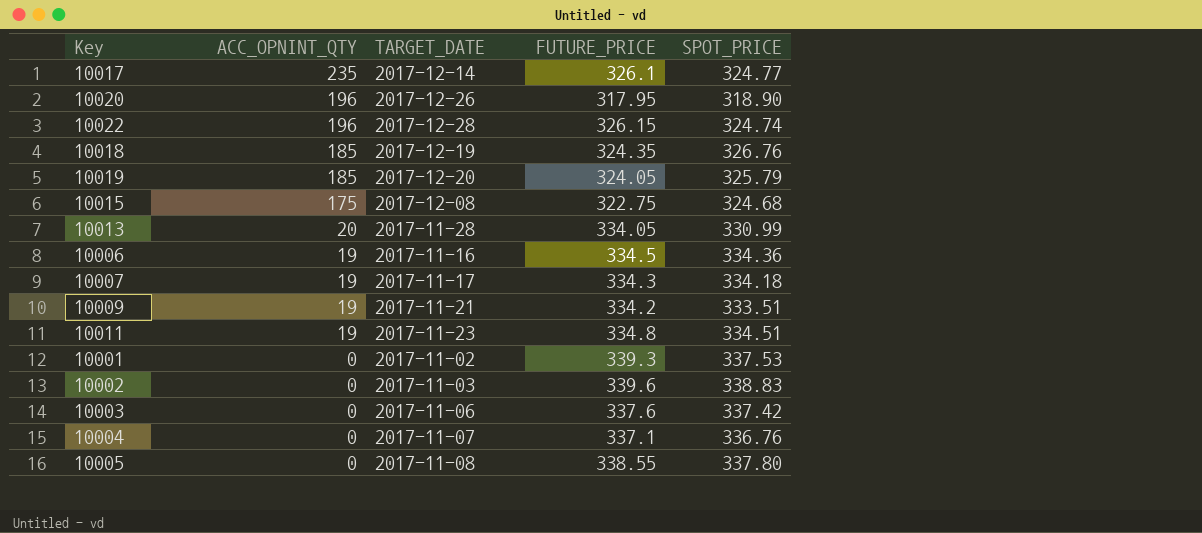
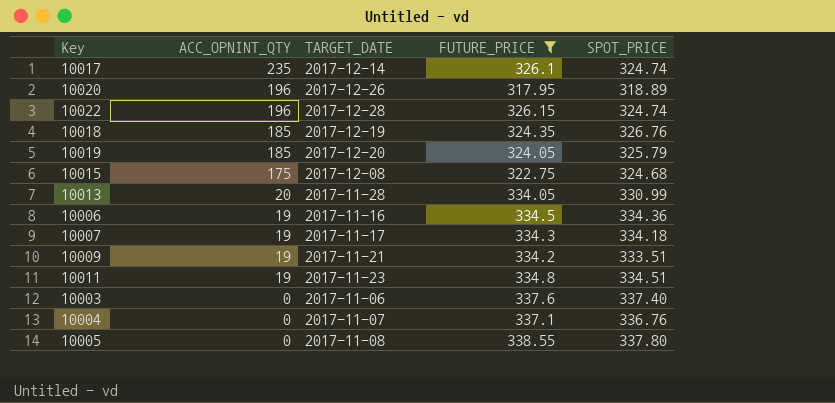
filter: none -> FUTURE_PRICE <= 338.55
10017 | SPOT_PRICE: 324.77 -> 324.74
10020 | SPOT_PRICE: 318.90 -> 318.89
10003 | SPOT_PRICE: 337.42 -> 337.40

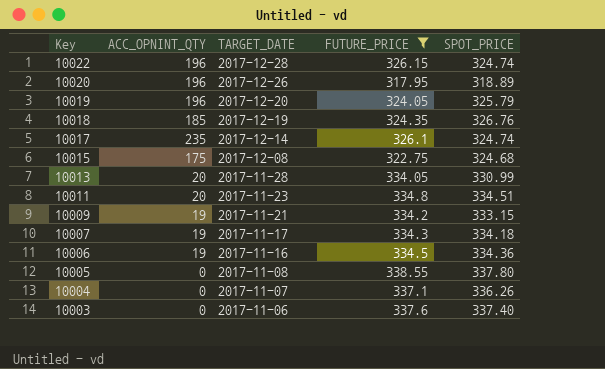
row order: ACC_OPNINT_QTY descending -> Key descending
10019 | ACC_OPNINT_QTY: 185 -> 196
10011 | ACC_OPNINT_QTY: 19 -> 20
10009 | SPOT_PRICE: 333.51 -> 333.15
10004 | SPOT_PRICE: 336.76 -> 336.26

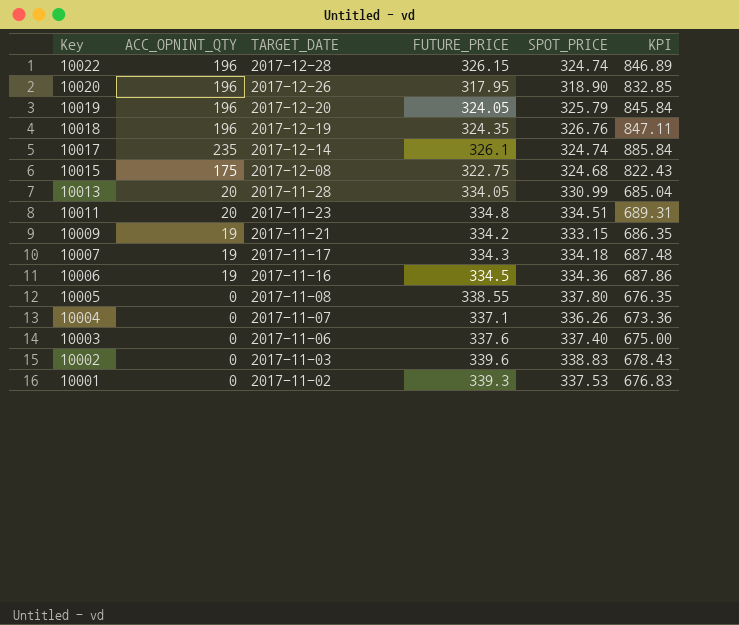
filter: FUTURE_PRICE <= 338.55 -> none
column KPI | formula: none -> [ACC_OPNINT_QTY] + [FUTURE_PRICE] + [SPOT_PRICE]
10020 | SPOT_PRICE: 318.89 -> 318.90
10018 | ACC_OPNINT_QTY: 185 -> 196

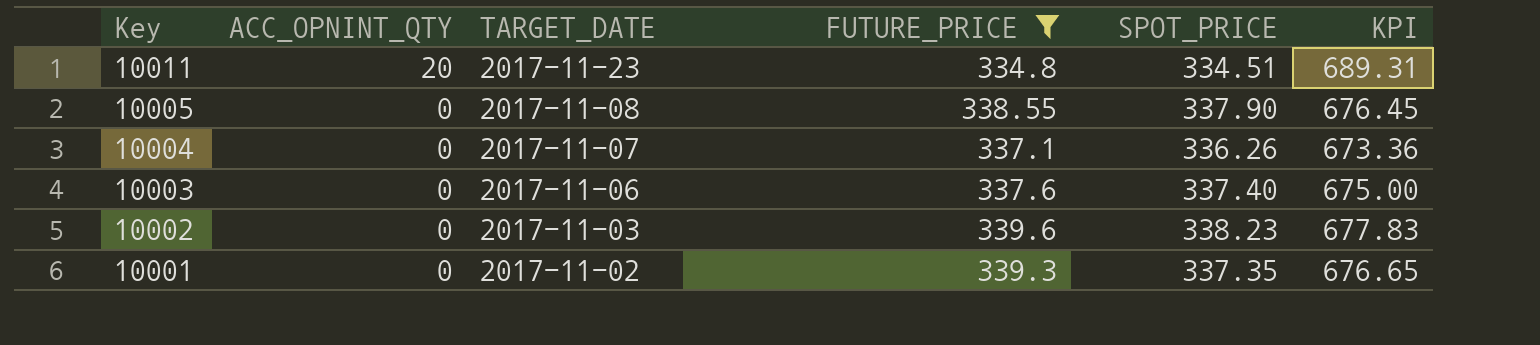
filter: none -> FUTURE_PRICE >= 334.8
10005 | SPOT_PRICE: 337.80 -> 337.90
10005 | KPI: 676.35 -> 676.45
10002 | SPOT_PRICE: 338.83 -> 338.23
10002 | KPI: 678.43 -> 677.83
10001 | SPOT_PRICE: 337.53 -> 337.35
10001 | KPI: 676.83 -> 676.65

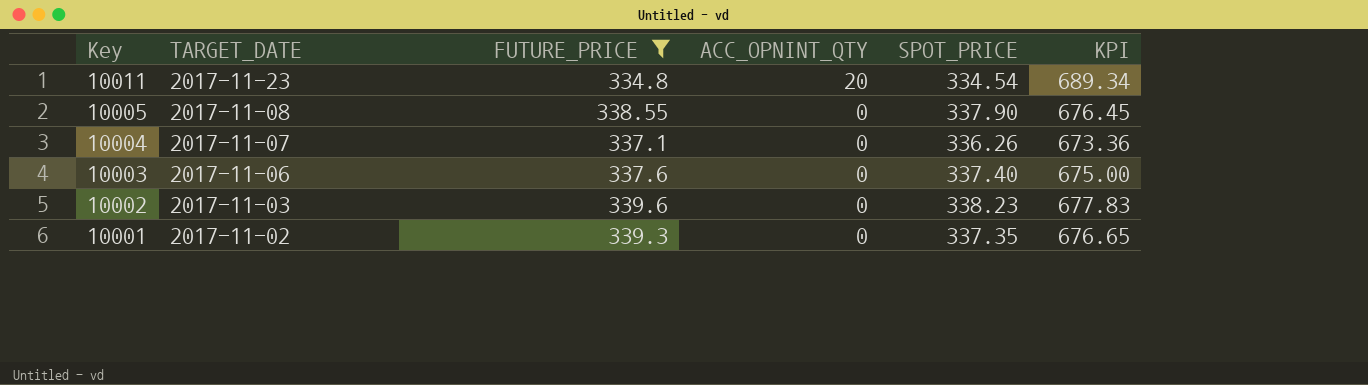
column ACC_OPNINT_QTY | position: 2 -> 4
10011 | SPOT_PRICE: 334.51 -> 334.54
10011 | KPI: 689.31 -> 689.34

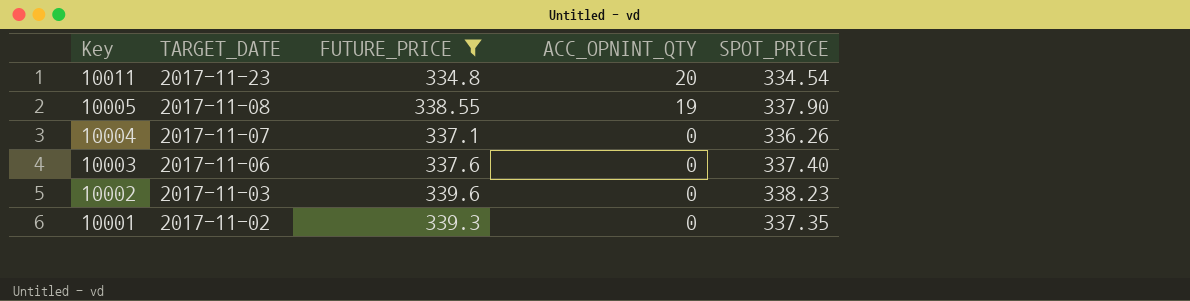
column KPI | formula: [FUTURE_PRICE] + [ACC_OPNINT_QTY] + [SPOT_PRICE] -> none
10005 | ACC_OPNINT_QTY: 0 -> 19

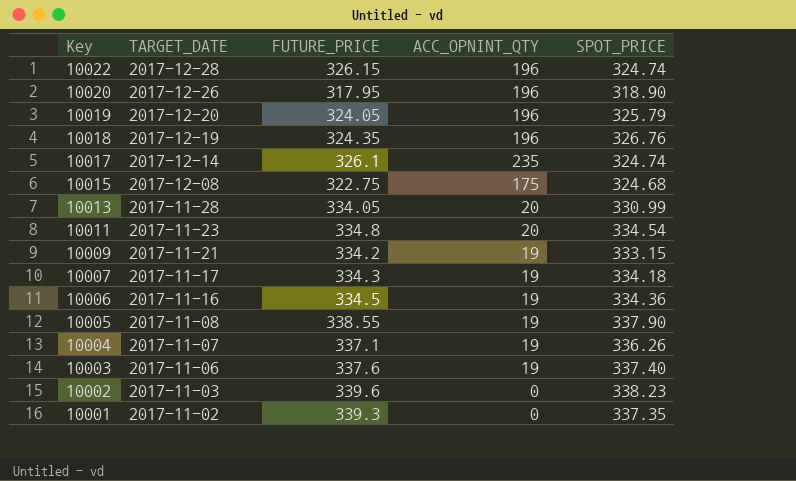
filter: FUTURE_PRICE >= 334.8 -> none
10004 | ACC_OPNINT_QTY: 0 -> 19
10003 | ACC_OPNINT_QTY: 0 -> 19

